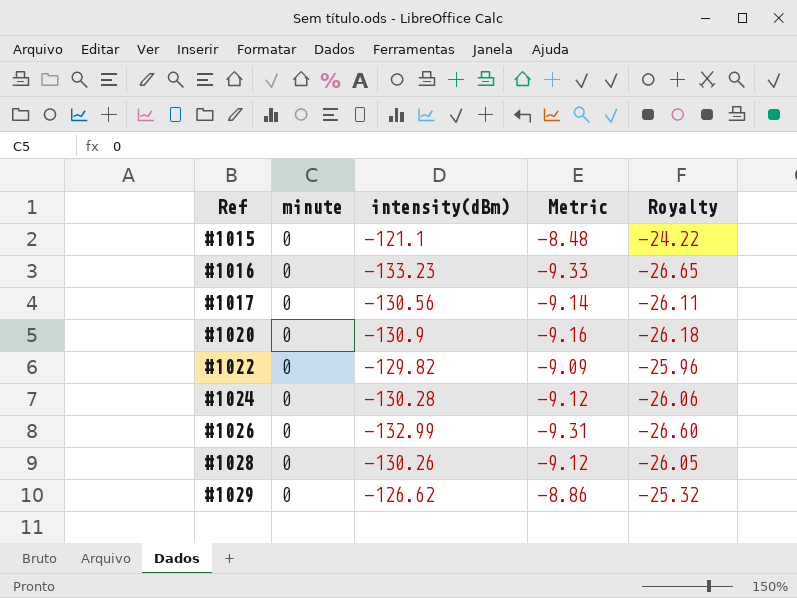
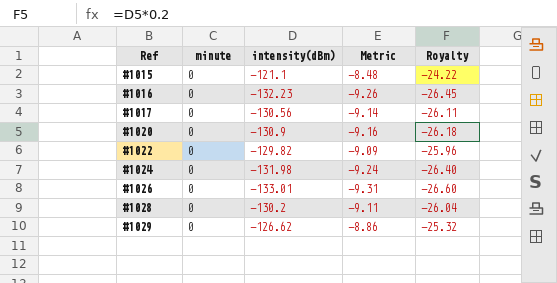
#1016 | intensity(dBm): -133.23 -> -132.23
#1016 | Metric: -9.33 -> -9.26
#1016 | Royalty: -26.65 -> -26.45
#1024 | intensity(dBm): -130.28 -> -131.98
#1024 | Metric: -9.12 -> -9.24
#1024 | Royalty: -26.06 -> -26.40
#1026 | intensity(dBm): -132.99 -> -133.01
#1028 | intensity(dBm): -130.26 -> -130.2
#1028 | Metric: -9.12 -> -9.11
#1028 | Royalty: -26.05 -> -26.04

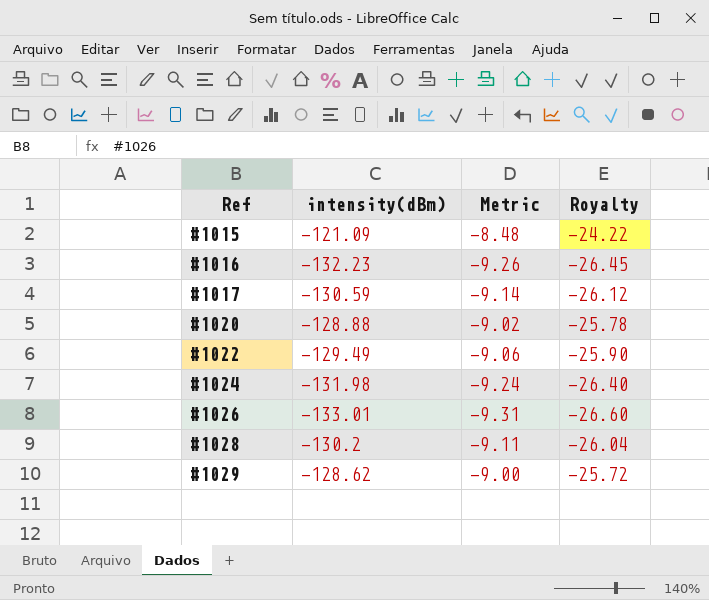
column minute | position: 2 -> none
#1015 | intensity(dBm): -121.1 -> -121.09
#1017 | intensity(dBm): -130.56 -> -130.59
#1017 | Royalty: -26.11 -> -26.12
#1020 | intensity(dBm): -130.9 -> -128.88
#1020 | Metric: -9.16 -> -9.02
#1020 | Royalty: -26.18 -> -25.78
#1022 | intensity(dBm): -129.82 -> -129.49
#1022 | Metric: -9.09 -> -9.06
#1022 | Royalty: -25.96 -> -25.90
#1029 | intensity(dBm): -126.62 -> -128.62
#1029 | Metric: -8.86 -> -9.00
#1029 | Royalty: -25.32 -> -25.72

